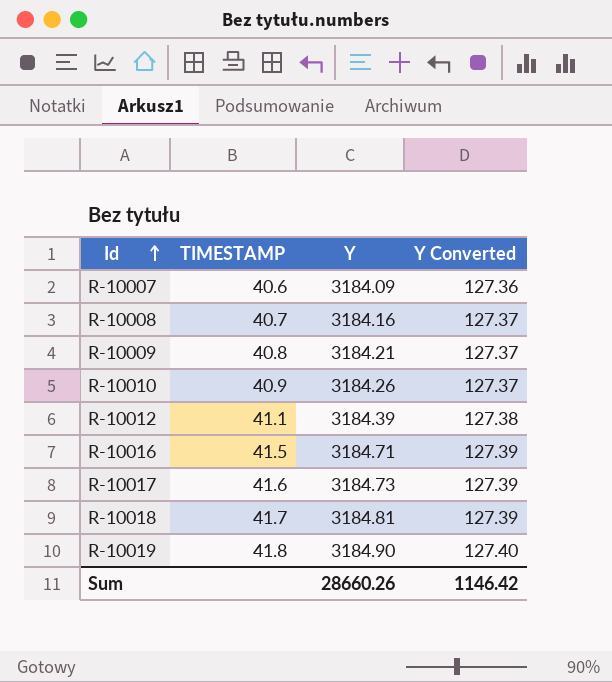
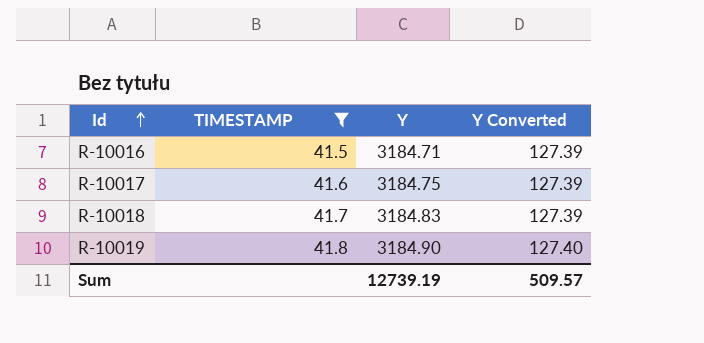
filter: none -> TIMESTAMP >= 41.5
R-10017 | Y: 3184.73 -> 3184.75
R-10018 | Y: 3184.81 -> 3184.83
Sum | Y: 28660.26 -> 12739.19
Sum | Y Converted: 1146.42 -> 509.57

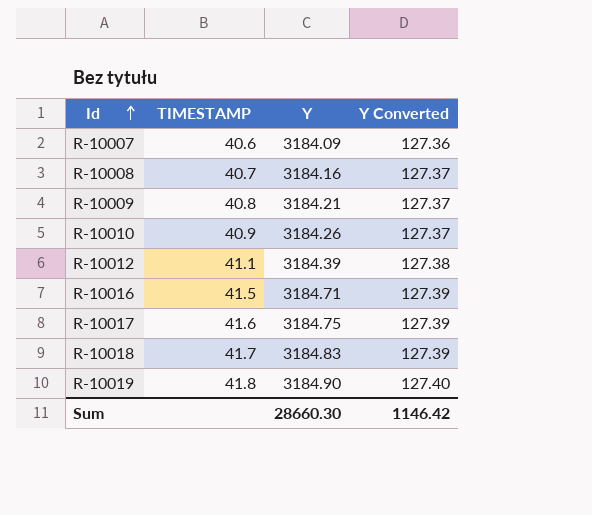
filter: TIMESTAMP >= 41.5 -> none
Sum | Y: 12739.19 -> 28660.30
Sum | Y Converted: 509.57 -> 1146.42

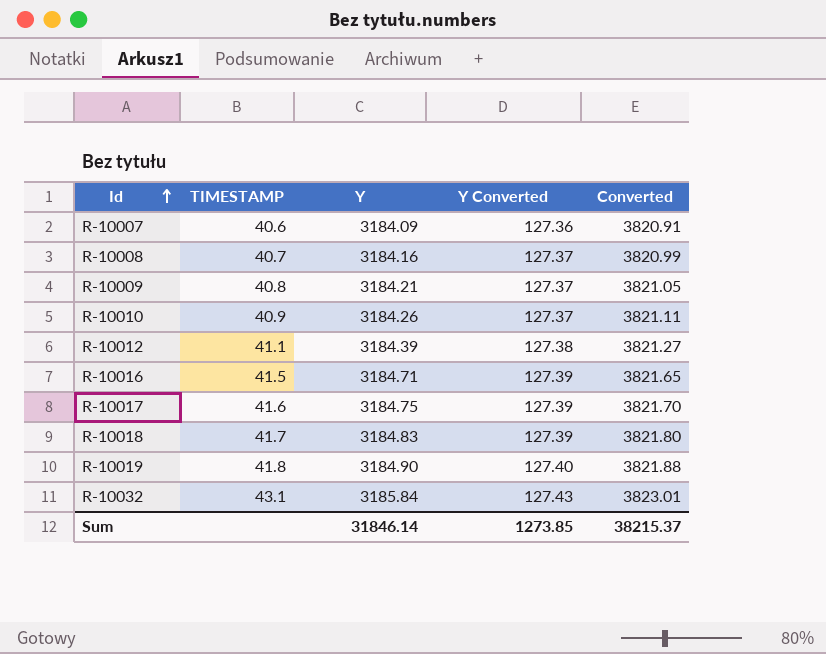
column Converted | formula: none -> [Y] * 1.2
row R-10032: none -> 43.1 | 3185.84 | 127.43 | 3823.01
Sum | Y: 28660.30 -> 31846.14
Sum | Y Converted: 1146.42 -> 1273.85

